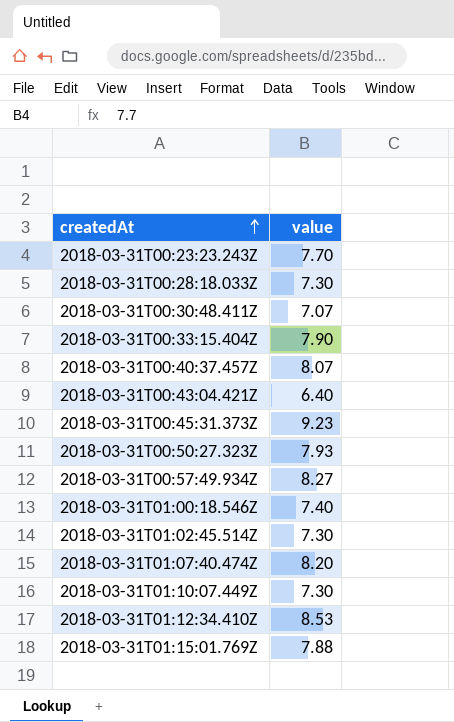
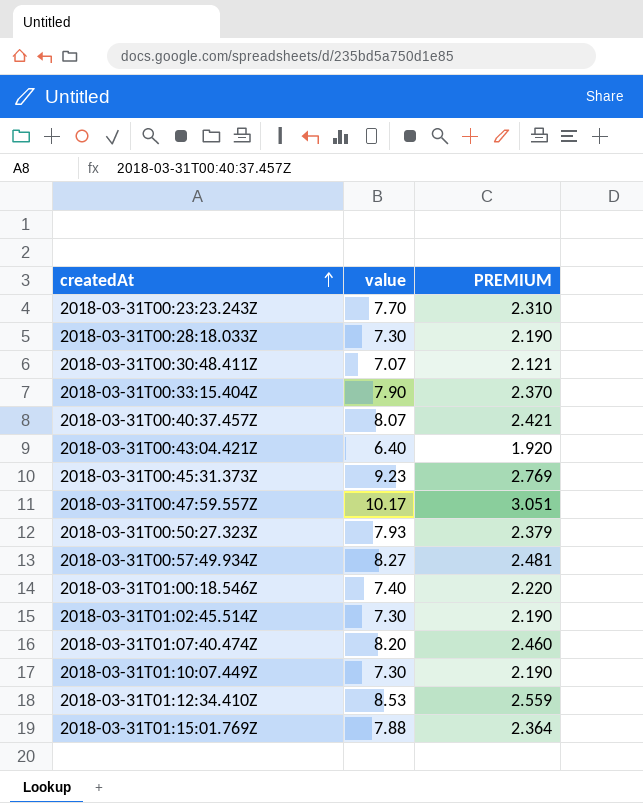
column PREMIUM | formula: none -> [value] * 0.3
row 2018-03-31T00:47:59.557Z: none -> 10.17 | 3.051

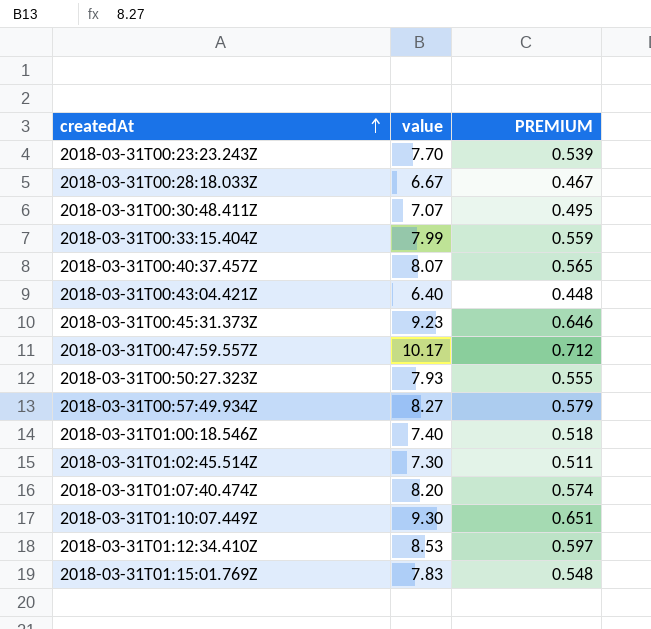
column PREMIUM | formula: [value] * 0.3 -> [value] * 0.07
2018-03-31T00:28:18.033Z | value: 7.30 -> 6.67
2018-03-31T00:33:15.404Z | value: 7.90 -> 7.99
2018-03-31T01:10:07.449Z | value: 7.30 -> 9.30
2018-03-31T01:15:01.769Z | value: 7.88 -> 7.83

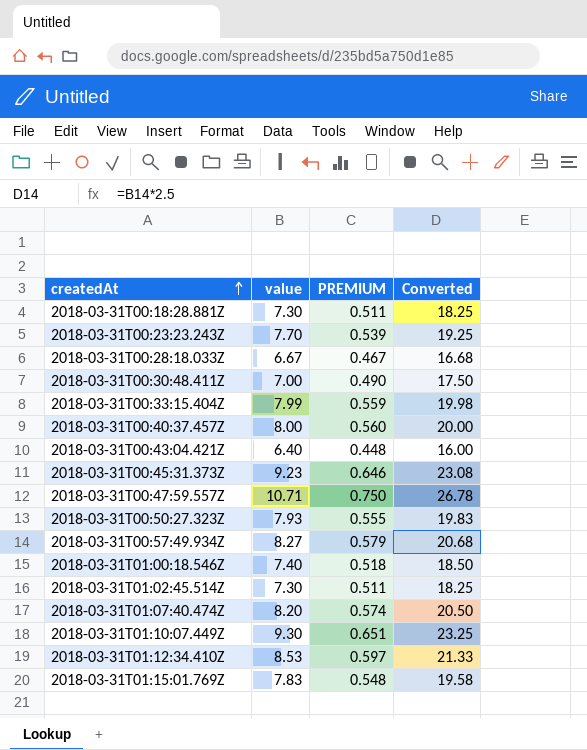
column Converted | formula: none -> [value] * 2.5
row 2018-03-31T00:18:28.881Z: none -> 7.30 | 0.511 | 18.25
2018-03-31T00:30:48.411Z | value: 7.07 -> 7.00
2018-03-31T00:30:48.411Z | PREMIUM: 0.495 -> 0.490
2018-03-31T00:40:37.457Z | value: 8.07 -> 8.00
2018-03-31T00:40:37.457Z | PREMIUM: 0.565 -> 0.560
2018-03-31T00:47:59.557Z | value: 10.17 -> 10.71
2018-03-31T00:47:59.557Z | PREMIUM: 0.712 -> 0.750

